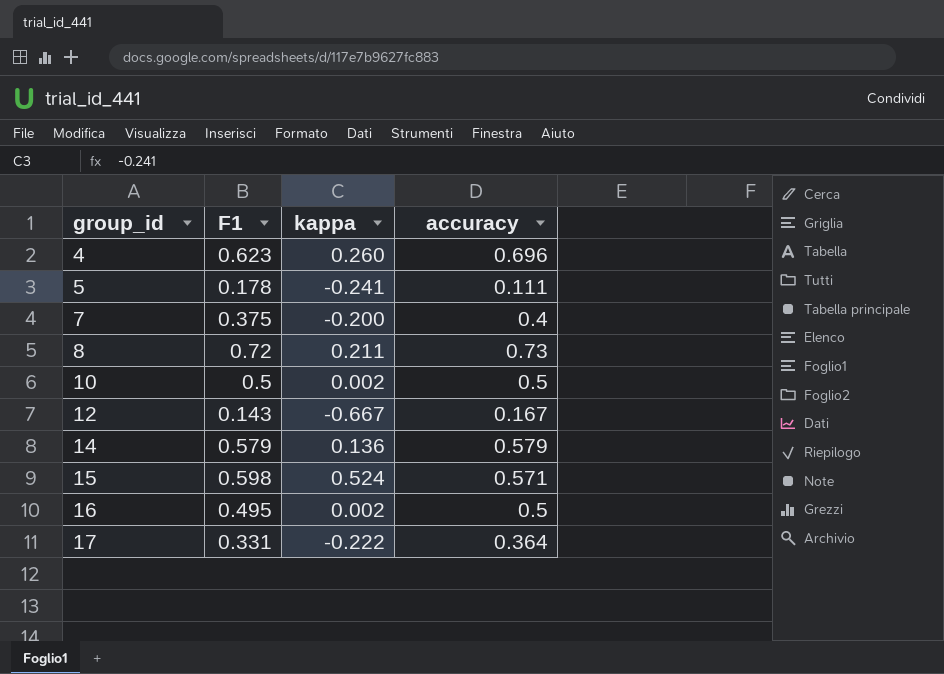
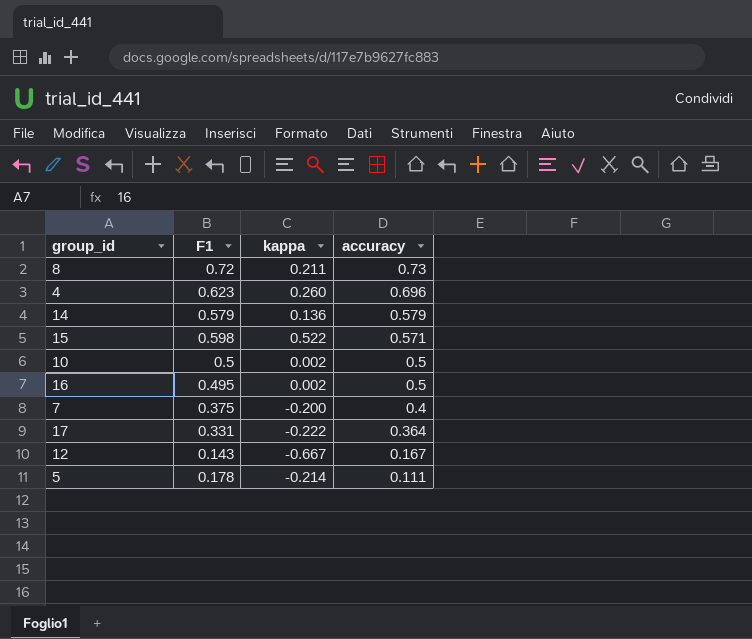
row order: group_id ascending -> accuracy descending
15 | kappa: 0.524 -> 0.522
5 | kappa: -0.241 -> -0.214

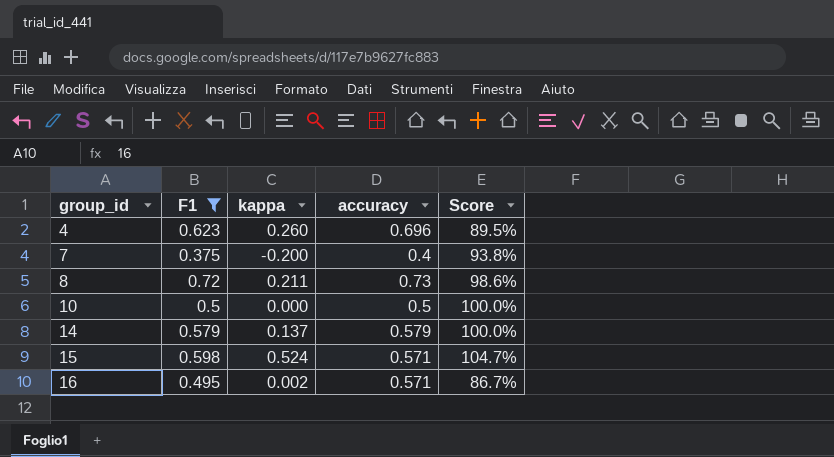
filter: none -> F1 >= 0.375
row order: accuracy descending -> group_id ascending
column Score | formula: none -> [F1] / [accuracy]
10 | kappa: 0.002 -> 0.000
14 | kappa: 0.136 -> 0.137
15 | kappa: 0.522 -> 0.524
16 | accuracy: 0.5 -> 0.571

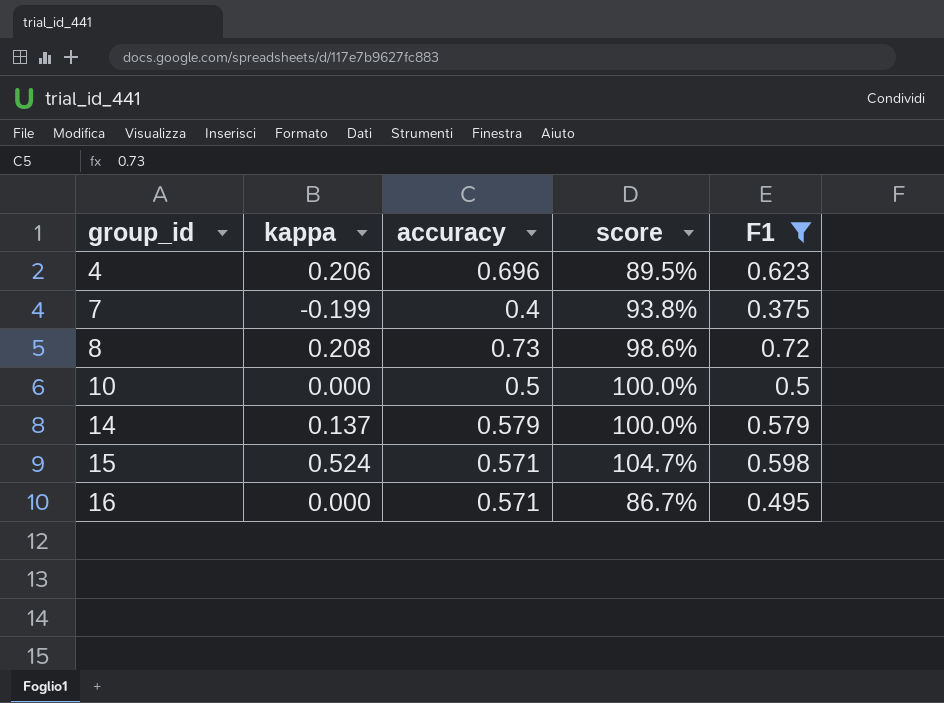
column name: Score -> score
column F1 | position: 2 -> 5
4 | kappa: 0.260 -> 0.206
7 | kappa: -0.200 -> -0.199
8 | kappa: 0.211 -> 0.208
16 | kappa: 0.002 -> 0.000

